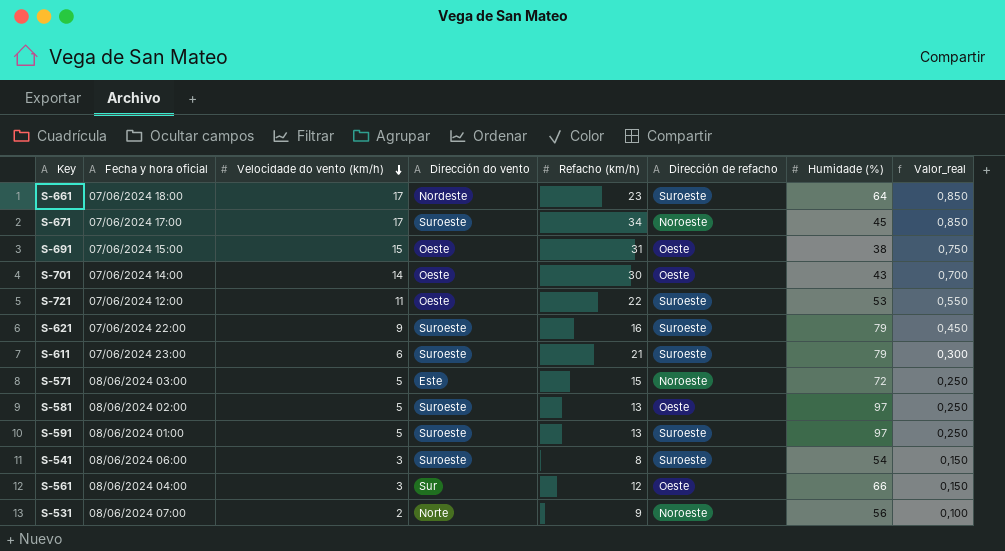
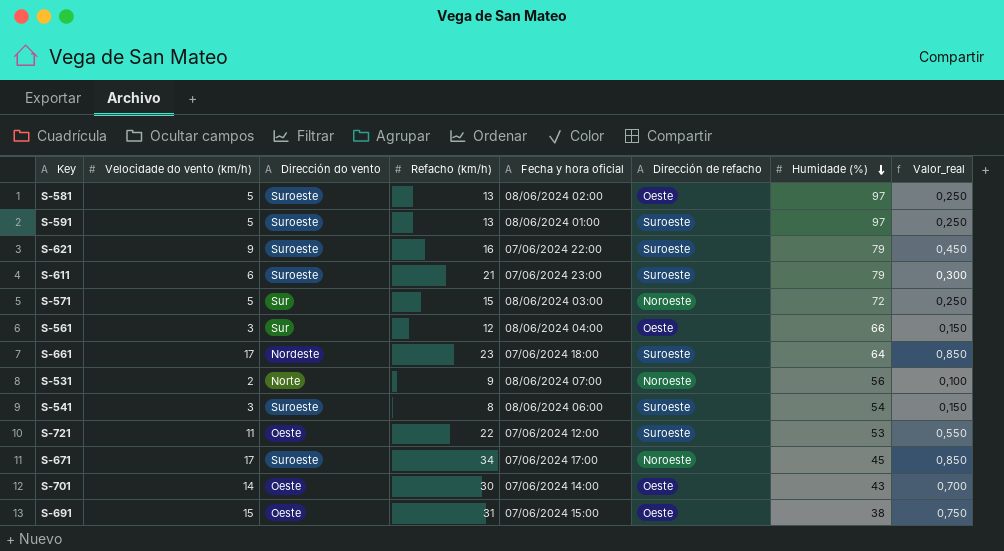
row order: Velocidade do vento (km/h) descending -> Humidade (%) descending
column Fecha y hora oficial | position: 2 -> 5
S-571 | Dirección do vento: Este -> Sur

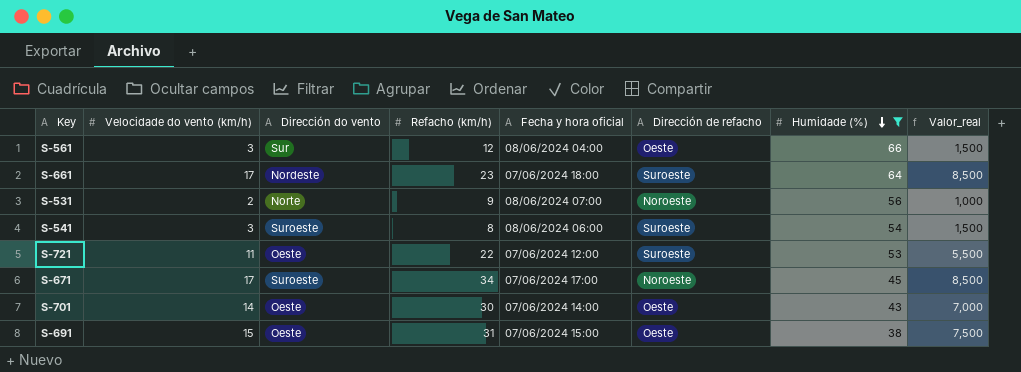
filter: none -> Humidade (%) <= 66
column Valor_real | formula: [Velocidade do vento (km/h)] * 0,05 -> [Velocidade do vento (km/h)] * 0,5

